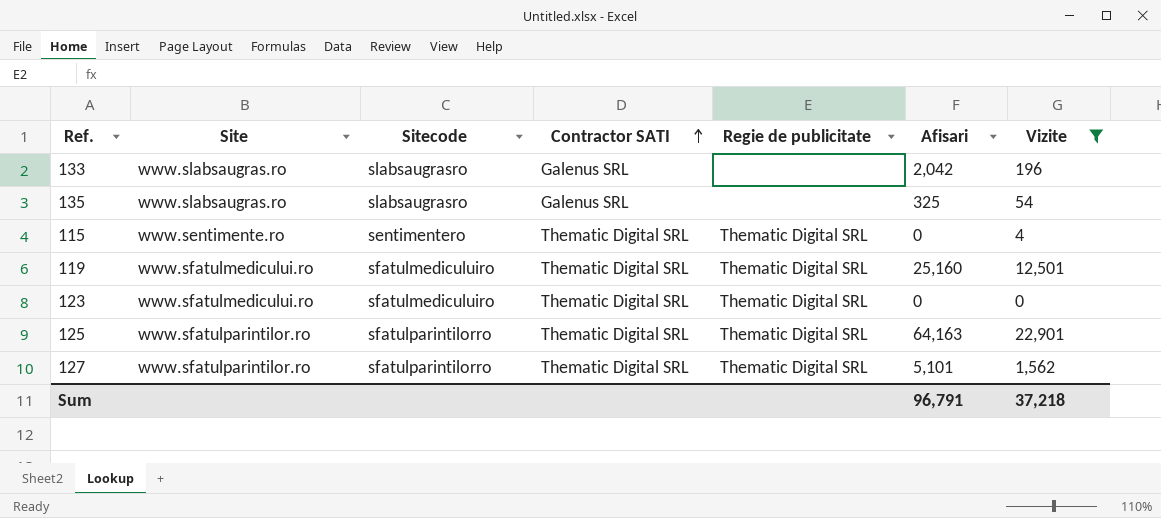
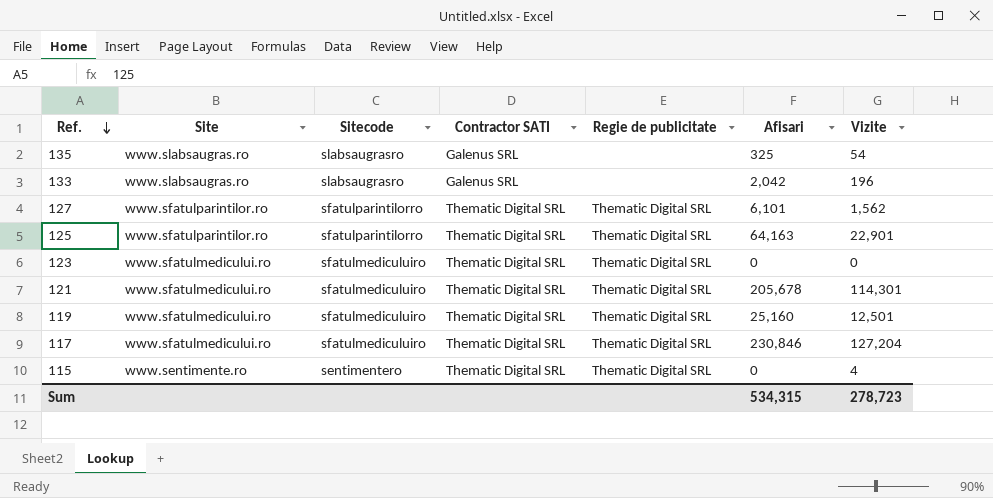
filter: Vizite <= 22,901 -> none
row order: Contractor SATI ascending -> Ref. descending
127 | Afisari: 5,101 -> 6,101
Sum | Afisari: 96,791 -> 534,315
Sum | Vizite: 37,218 -> 278,723

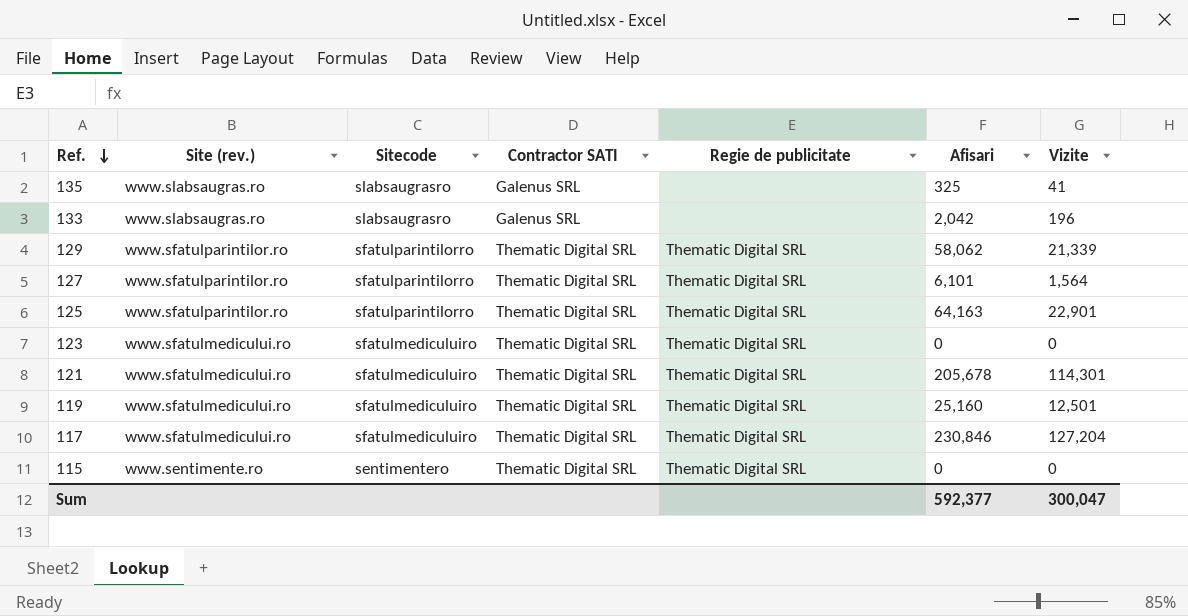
column name: Site -> Site (rev.)
135 | Vizite: 54 -> 41
row 129: none -> www.sfatulparintilor.ro | sfatulparintilorro | Thematic Digital SRL | Thematic Digital SRL | 58,062 | 21,339
127 | Vizite: 1,562 -> 1,564
115 | Vizite: 4 -> 0
Sum | Afisari: 534,315 -> 592,377
Sum | Vizite: 278,723 -> 300,047

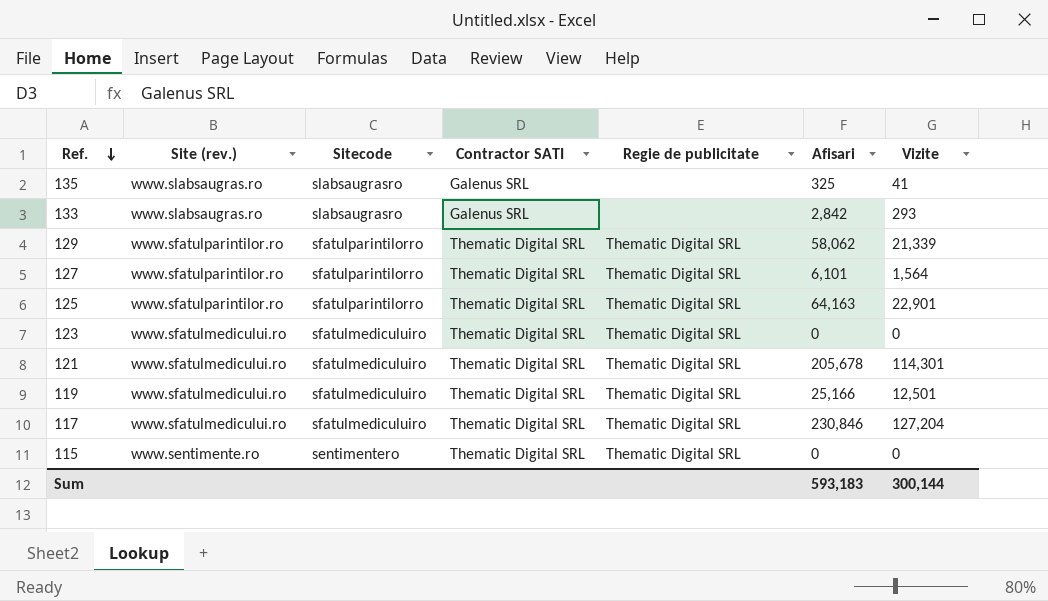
133 | Afisari: 2,042 -> 2,842
133 | Vizite: 196 -> 293
119 | Afisari: 25,160 -> 25,166
Sum | Afisari: 592,377 -> 593,183
Sum | Vizite: 300,047 -> 300,144

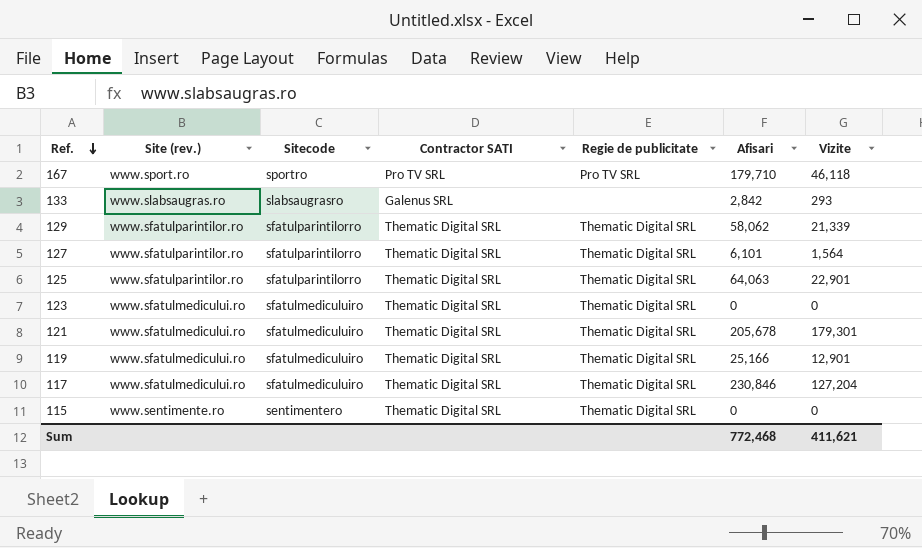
row 135: www.slabsaugras.ro | slabsaugrasro | Galenus SRL | none | 325 | 41 -> none
row 167: none -> www.sport.ro | sportro | Pro TV SRL | Pro TV SRL | 179,710 | 46,118
125 | Afisari: 64,163 -> 64,063
121 | Vizite: 114,301 -> 179,301
119 | Vizite: 12,501 -> 12,901
Sum | Afisari: 593,183 -> 772,468
Sum | Vizite: 300,144 -> 411,621

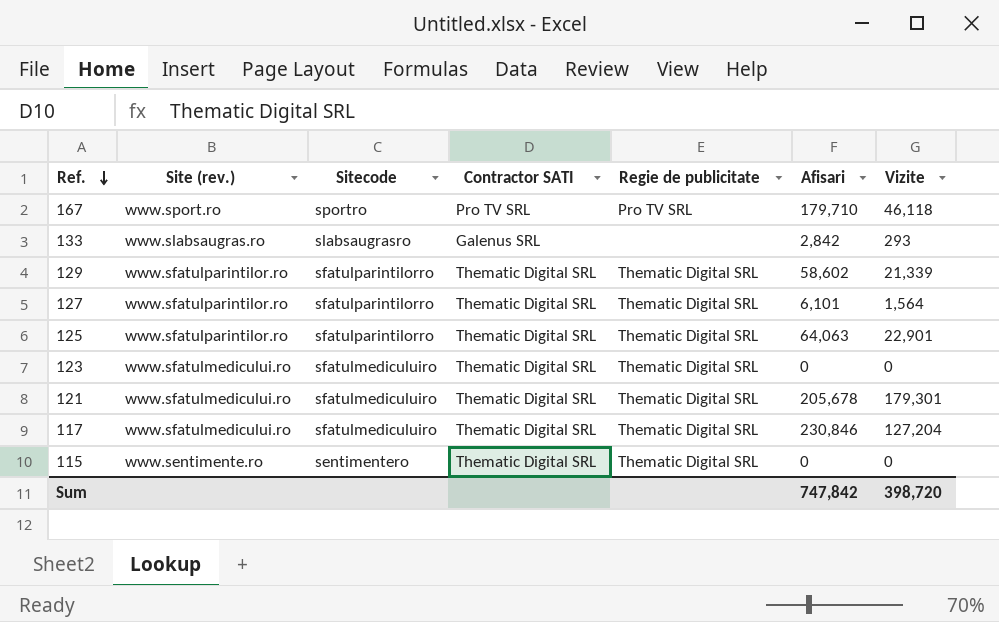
row 119: www.sfatulmedicului.ro | sfatulmediculuiro | Thematic Digital SRL | Thematic Digital SRL | 25,166 | 12,901 -> none
129 | Afisari: 58,062 -> 58,602
Sum | Afisari: 772,468 -> 747,842
Sum | Vizite: 411,621 -> 398,720

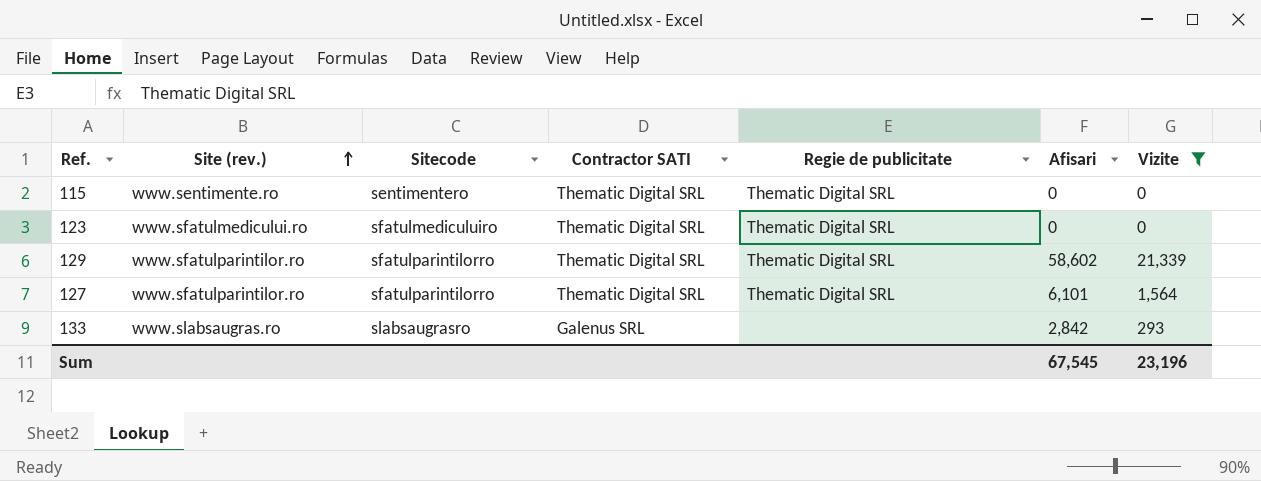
filter: none -> Vizite <= 21,339
row order: Ref. descending -> Site (rev.) ascending
Sum | Afisari: 747,842 -> 67,545
Sum | Vizite: 398,720 -> 23,196

